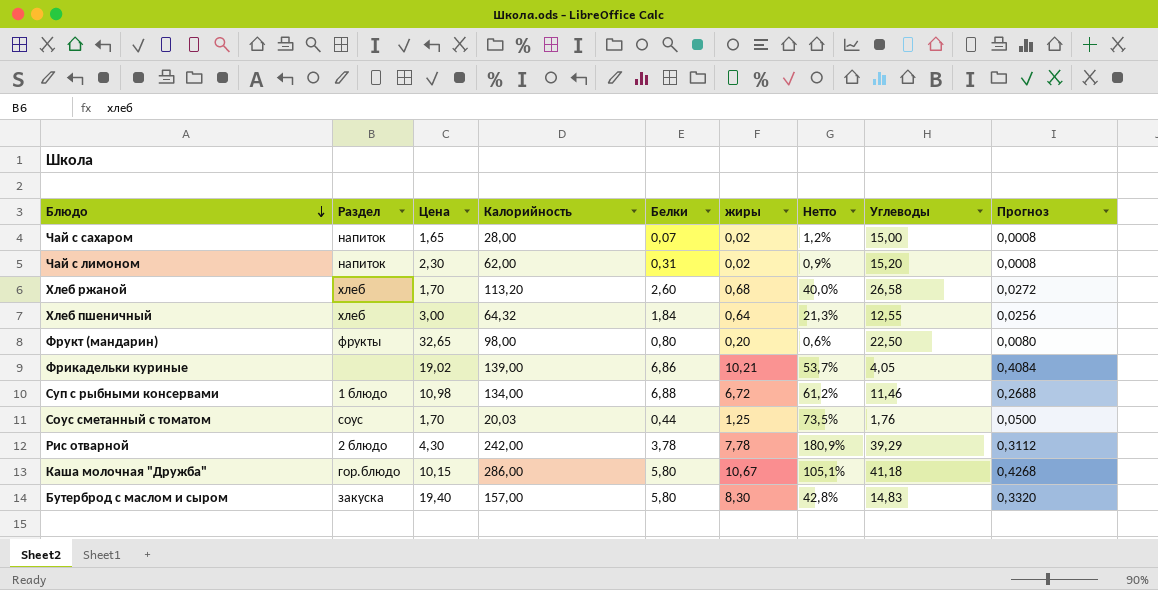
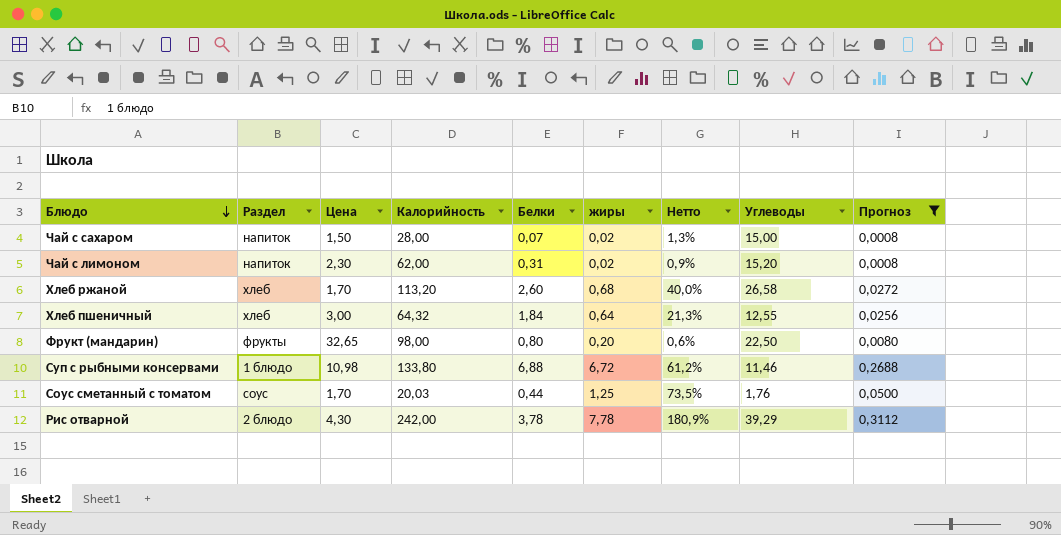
filter: none -> Прогноз <= 0,3112
Чай с сахаром | Цена: 1,65 -> 1,50
Чай с сахаром | Нетто: 1,2% -> 1,3%
Суп с рыбными консервами | Калорийность: 134,00 -> 133,80

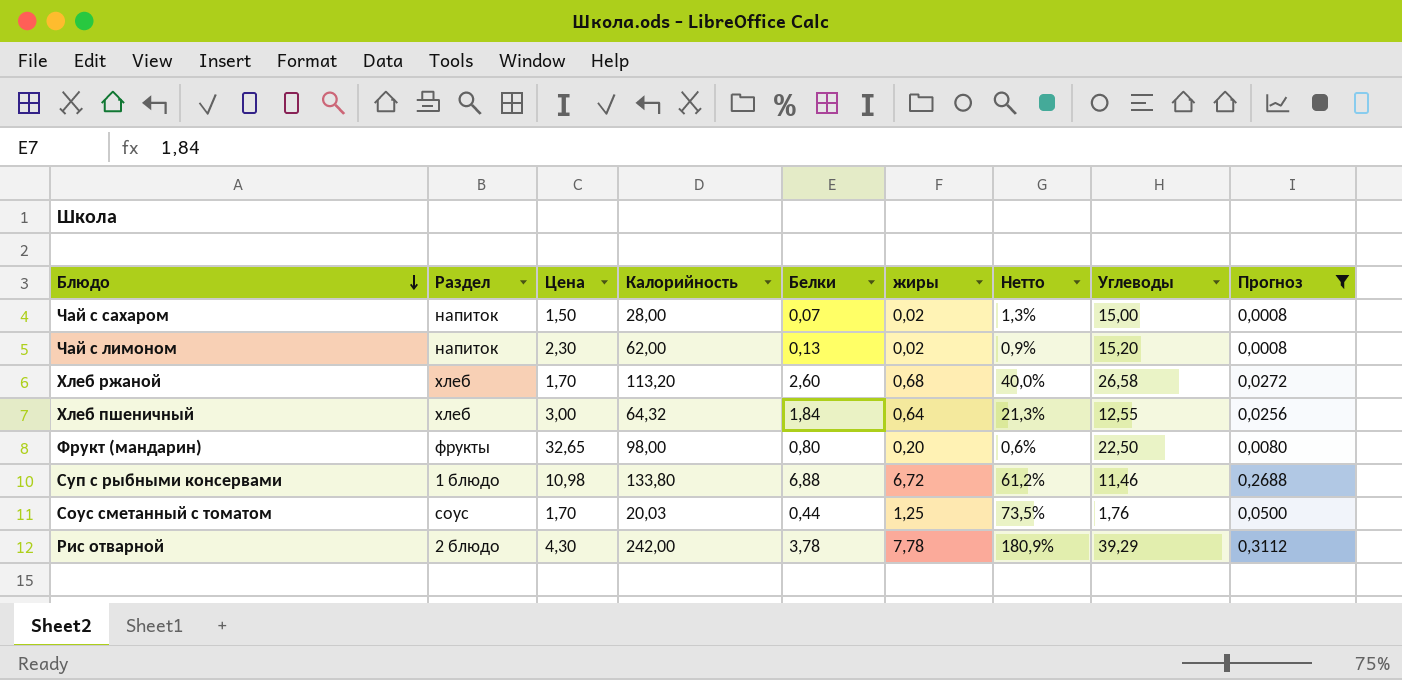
Чай с лимоном | Белки: 0,31 -> 0,13

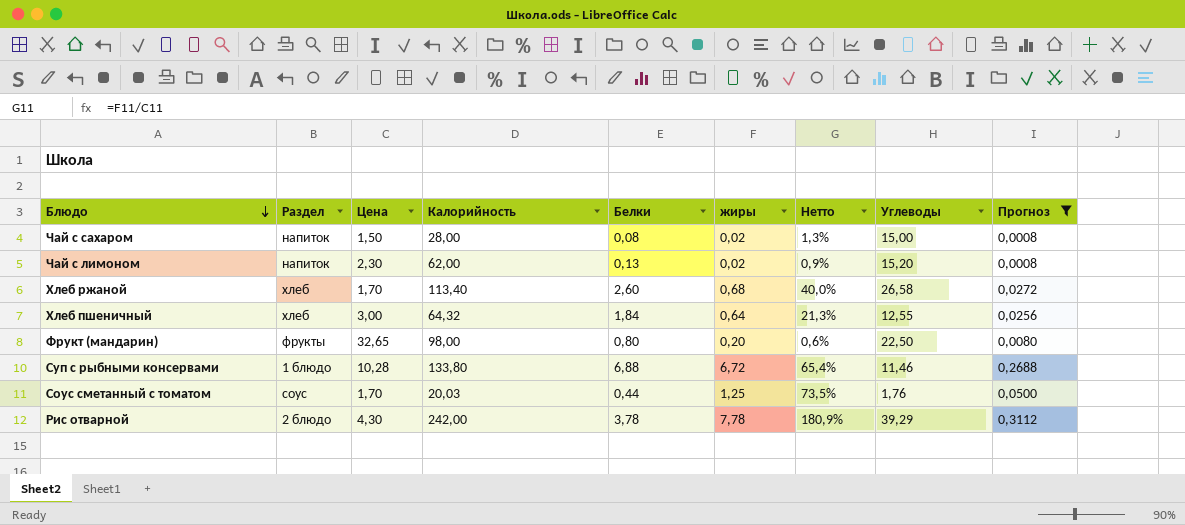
Чай с сахаром | Белки: 0,07 -> 0,08
Хлеб ржаной | Калорийность: 113,20 -> 113,40
Суп с рыбными консервами | Цена: 10,98 -> 10,28
Суп с рыбными консервами | Нетто: 61,2% -> 65,4%

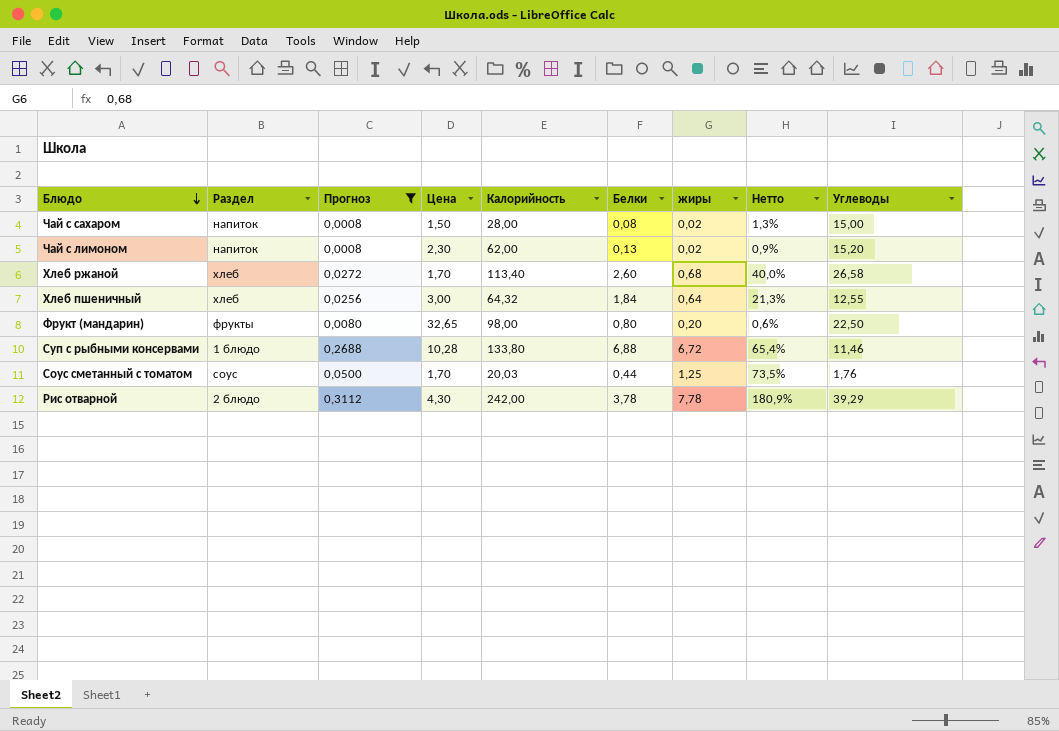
column Прогноз | position: 9 -> 3

